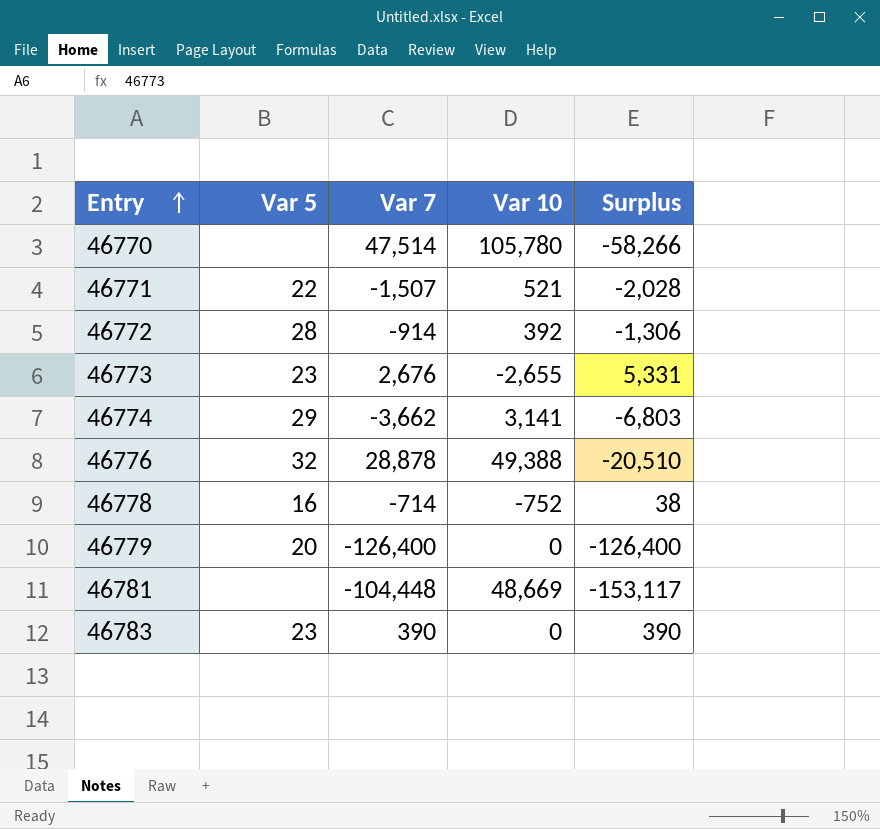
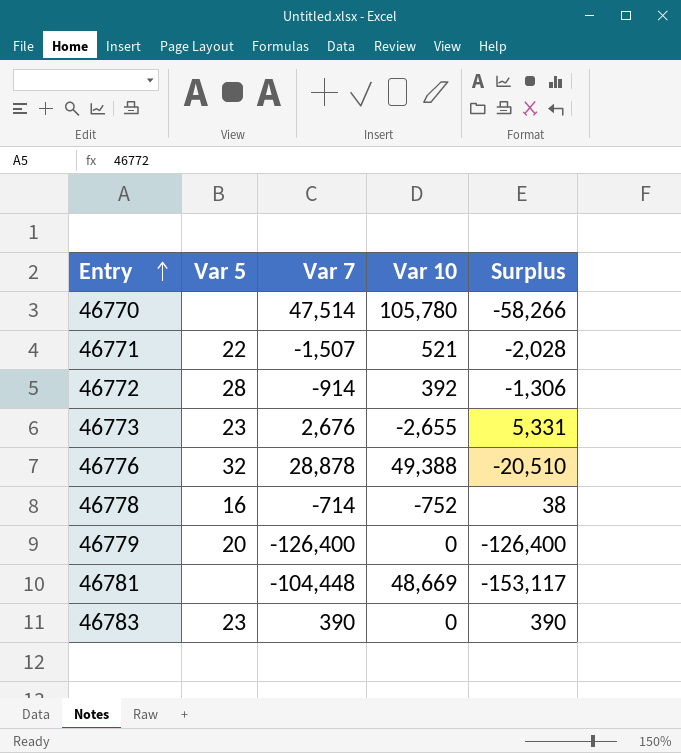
row 46774: 29 | -3,662 | 3,141 | -6,803 -> none

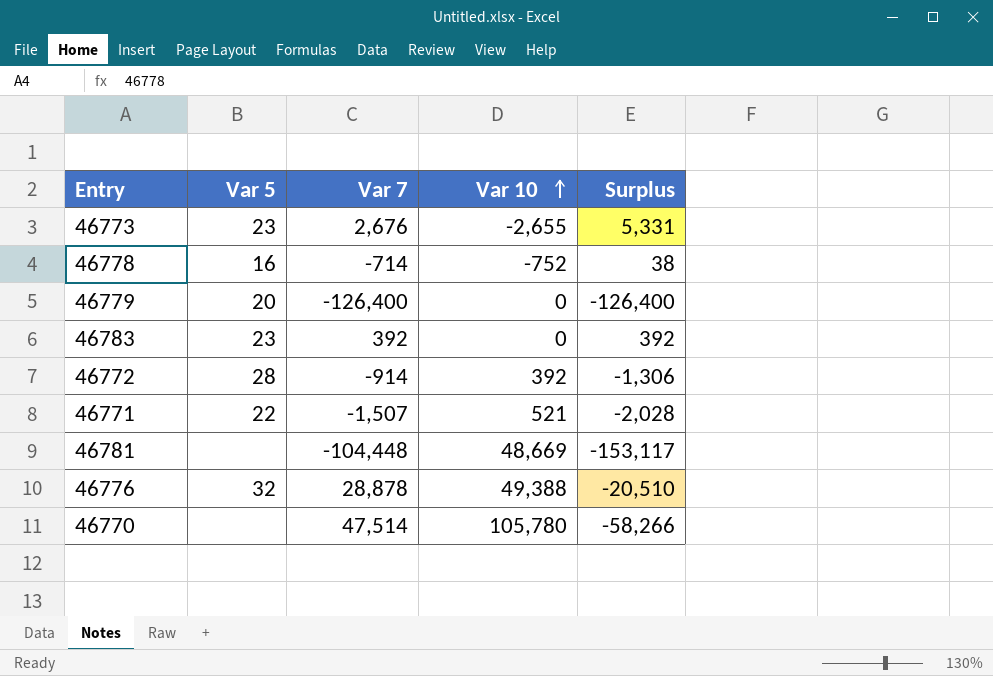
row order: Entry ascending -> Var 10 ascending
46783 | Var 7: 390 -> 392
46783 | Surplus: 390 -> 392

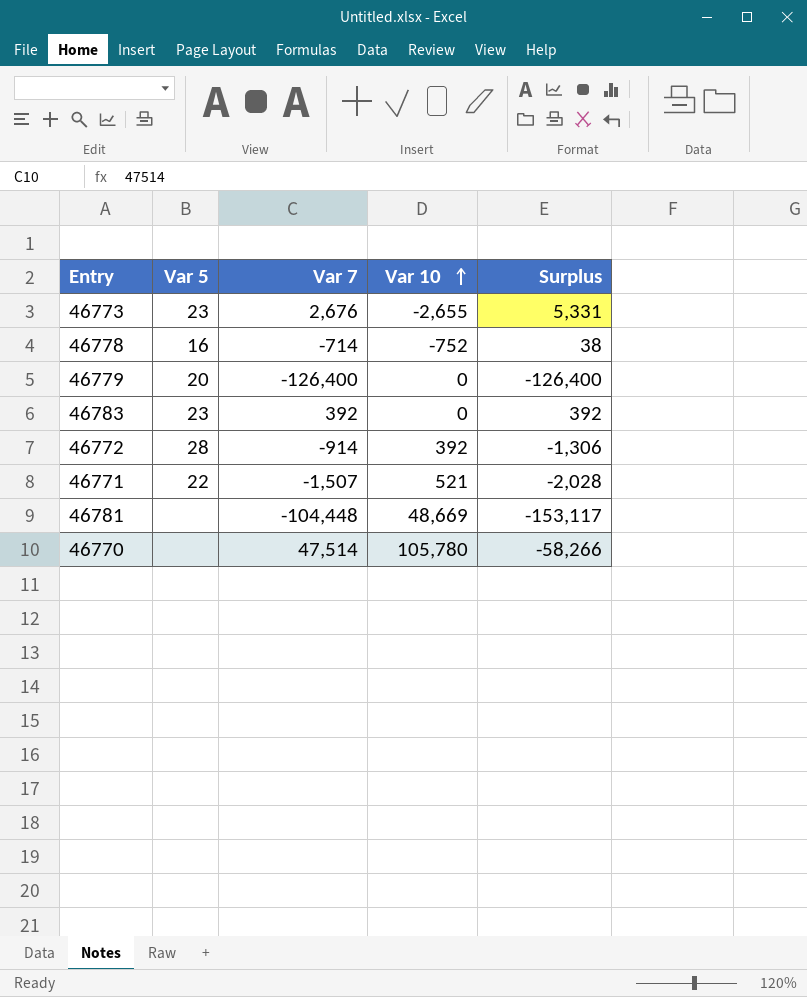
row 46776: 32 | 28,878 | 49,388 | -20,510 -> none

